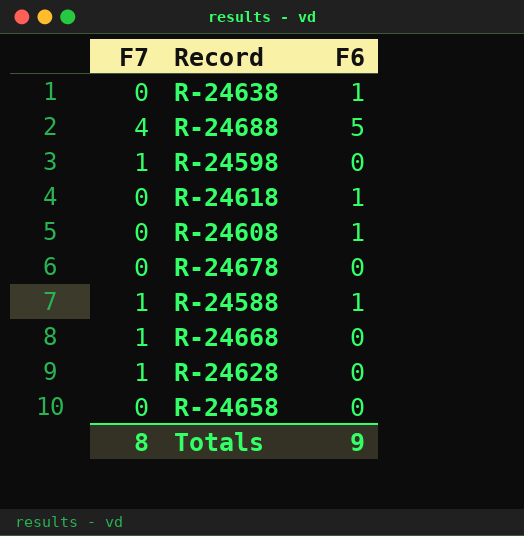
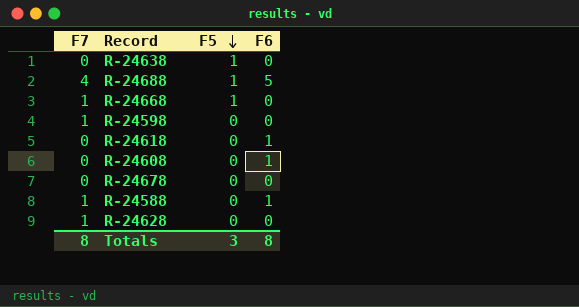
row order: none -> F5 descending
column F5 | position: none -> 3
row R-24658: 0 | 0 -> none
R-24638 | F6: 1 -> 0
Totals | F6: 9 -> 8

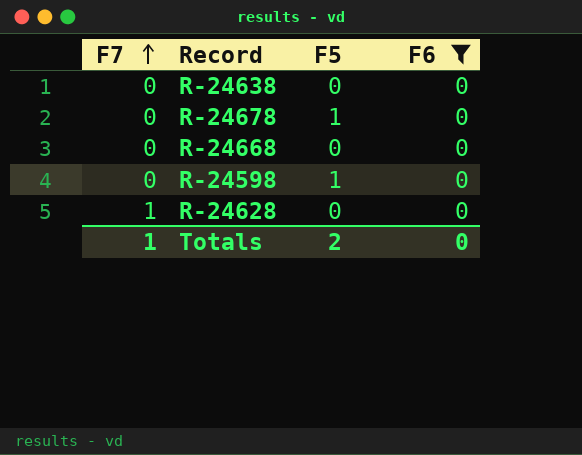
filter: none -> F6 = 0
row order: F5 descending -> F7 ascending
R-24638 | F5: 1 -> 0
R-24678 | F5: 0 -> 1
R-24668 | F7: 1 -> 0
R-24668 | F5: 1 -> 0
R-24598 | F7: 1 -> 0
R-24598 | F5: 0 -> 1
Totals | F7: 8 -> 1
Totals | F5: 3 -> 2
Totals | F6: 8 -> 0

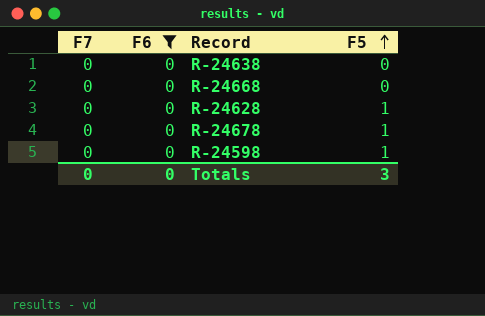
row order: F7 ascending -> F5 ascending
column F6 | position: 4 -> 2
R-24628 | F7: 1 -> 0
R-24628 | F5: 0 -> 1
Totals | F7: 1 -> 0
Totals | F5: 2 -> 3

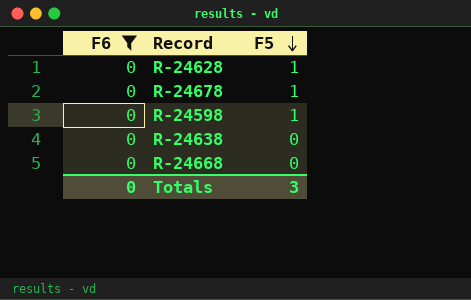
row order: F5 ascending -> F5 descending
column F7 | position: 1 -> none

